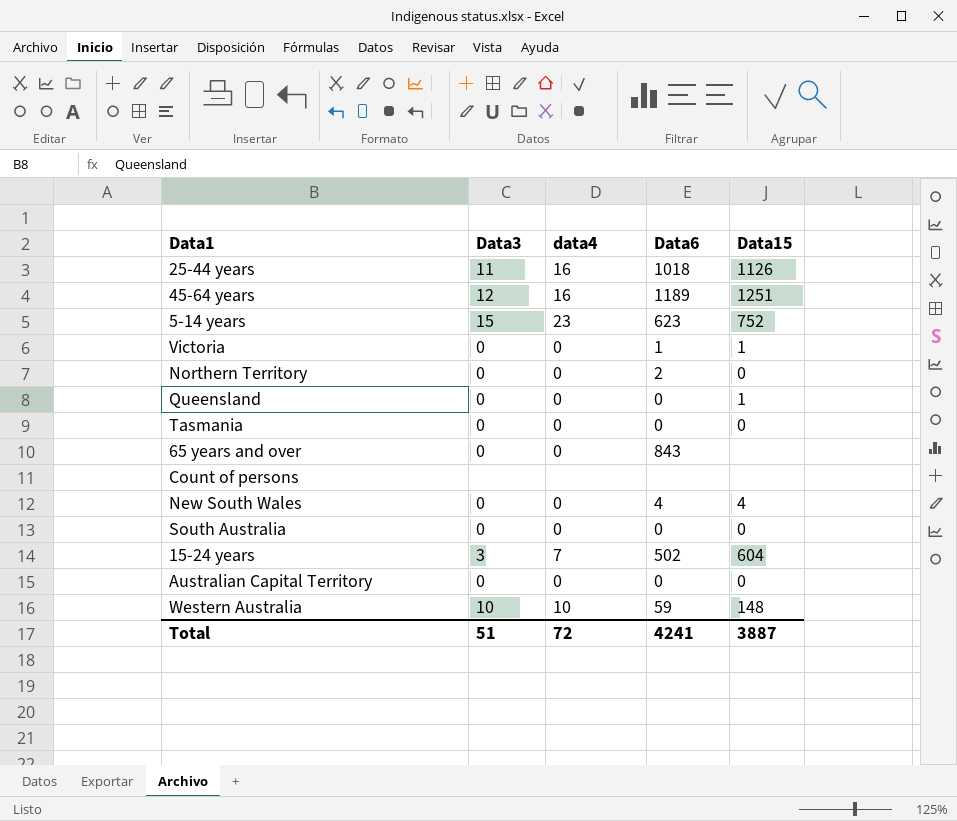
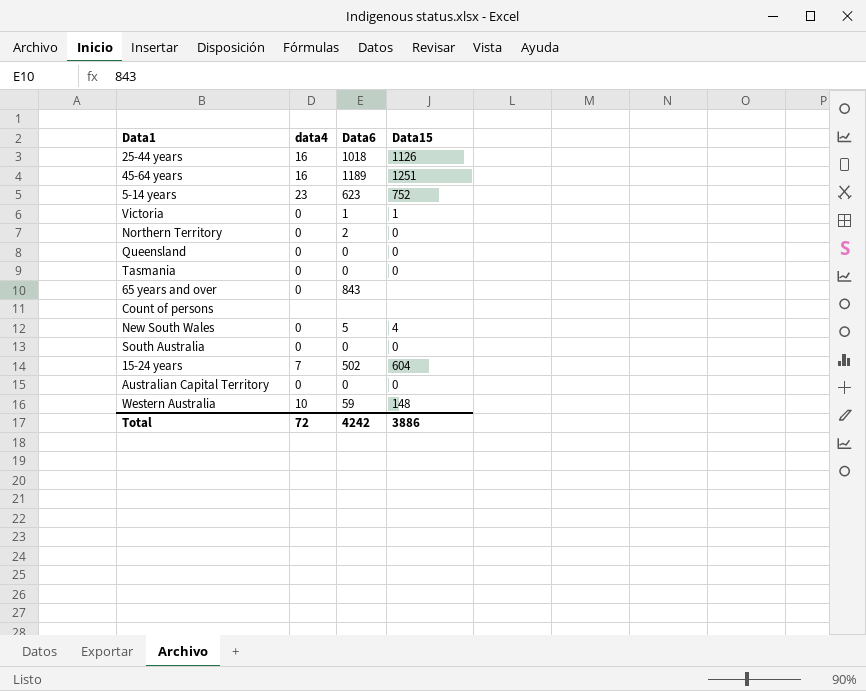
column Data3 | position: 2 -> none
Queensland | Data15: 1 -> 0
New South Wales | Data6: 4 -> 5
Total | Data6: 4241 -> 4242
Total | Data15: 3887 -> 3886

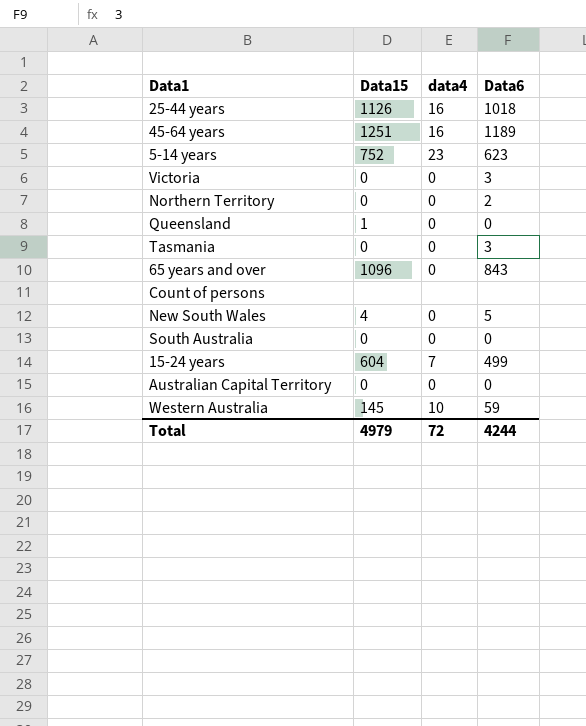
column Data15 | position: 4 -> 2
Victoria | Data15: 1 -> 0
Victoria | Data6: 1 -> 3
Queensland | Data15: 0 -> 1
Tasmania | Data6: 0 -> 3
65 years and over | Data15: none -> 1096
15-24 years | Data6: 502 -> 499
Western Australia | Data15: 148 -> 145
Total | Data15: 3886 -> 4979
Total | Data6: 4242 -> 4244

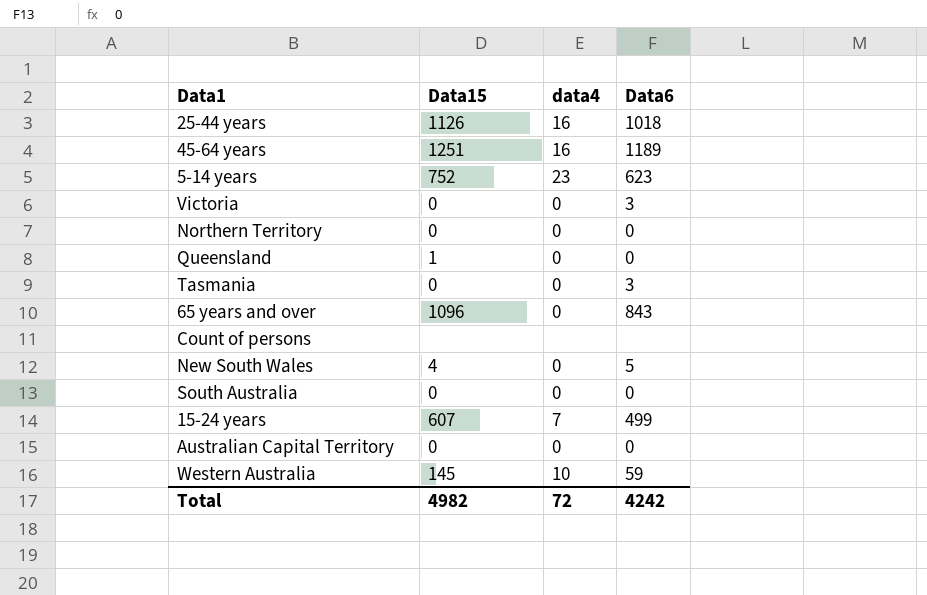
Northern Territory | Data6: 2 -> 0
15-24 years | Data15: 604 -> 607
Total | Data15: 4979 -> 4982
Total | Data6: 4244 -> 4242

